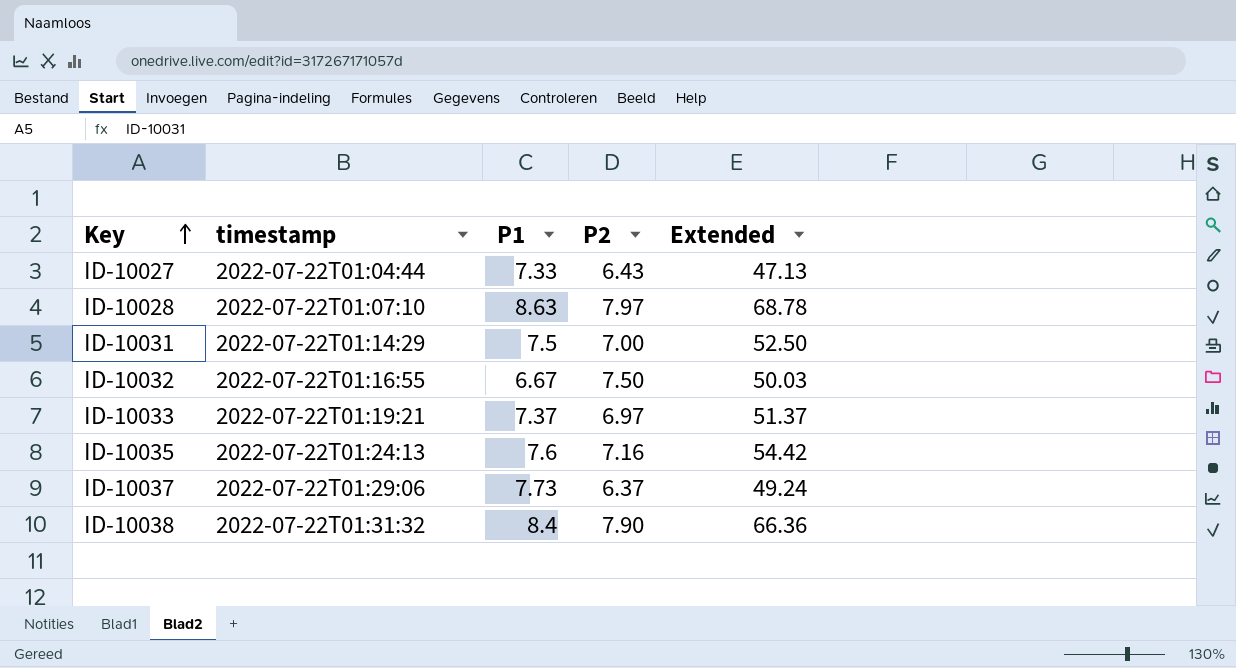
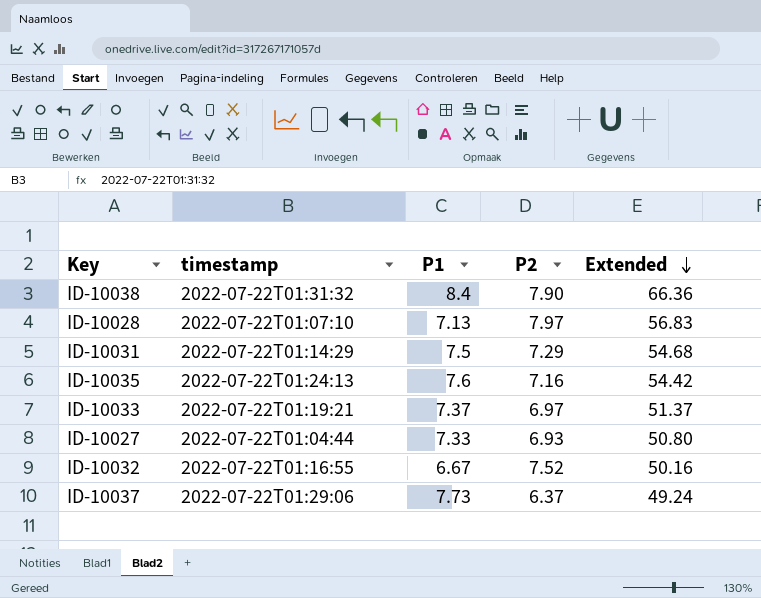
row order: Key ascending -> Extended descending
ID-10028 | P1: 8.63 -> 7.13
ID-10028 | Extended: 68.78 -> 56.83
ID-10031 | P2: 7.00 -> 7.29
ID-10031 | Extended: 52.50 -> 54.68
ID-10027 | P2: 6.43 -> 6.93
ID-10027 | Extended: 47.13 -> 50.80
ID-10032 | P2: 7.50 -> 7.52
ID-10032 | Extended: 50.03 -> 50.16

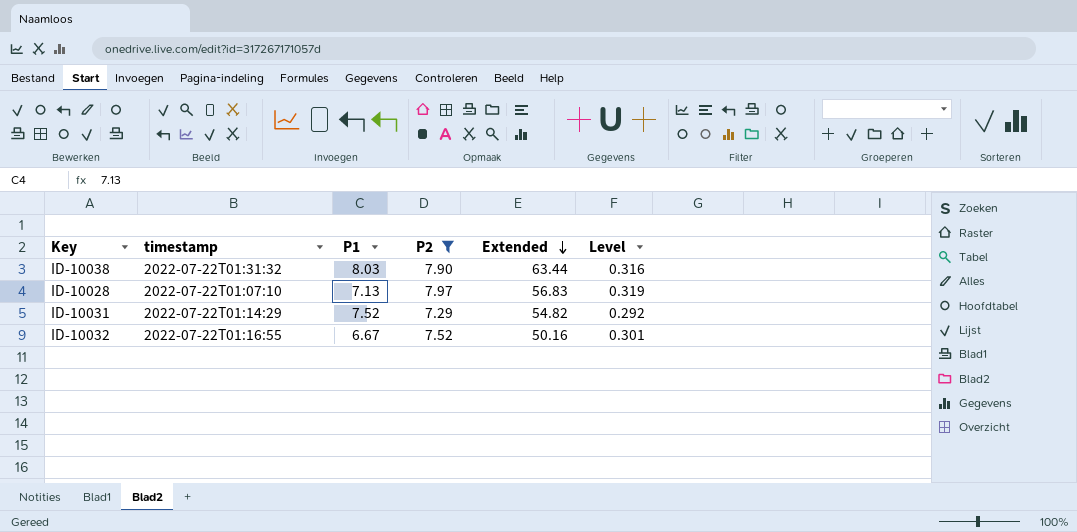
filter: none -> P2 >= 7.29
column Level | formula: none -> [P2] * 0.04
ID-10038 | P1: 8.4 -> 8.03
ID-10038 | Extended: 66.36 -> 63.44
ID-10031 | P1: 7.5 -> 7.52
ID-10031 | Extended: 54.68 -> 54.82

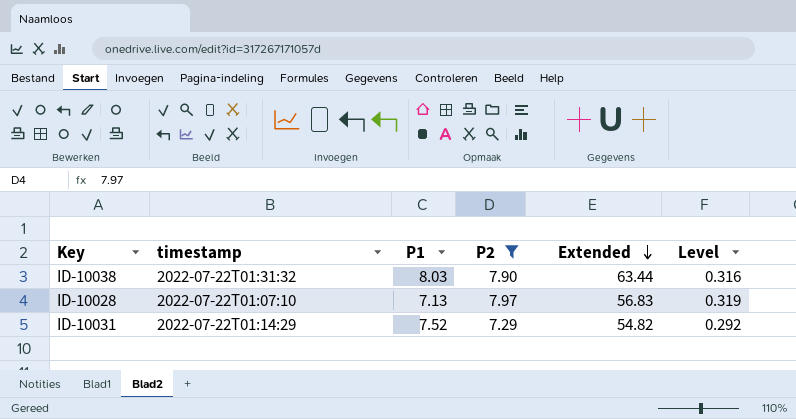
row ID-10032: 2022-07-22T01:16:55 | 6.67 | 7.52 | 50.16 | 0.301 -> none

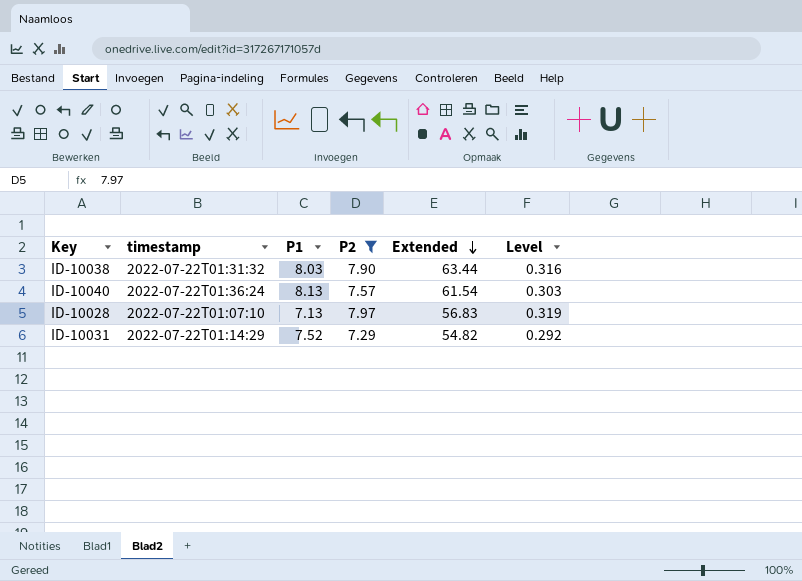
row ID-10040: none -> 2022-07-22T01:36:24 | 8.13 | 7.57 | 61.54 | 0.303

